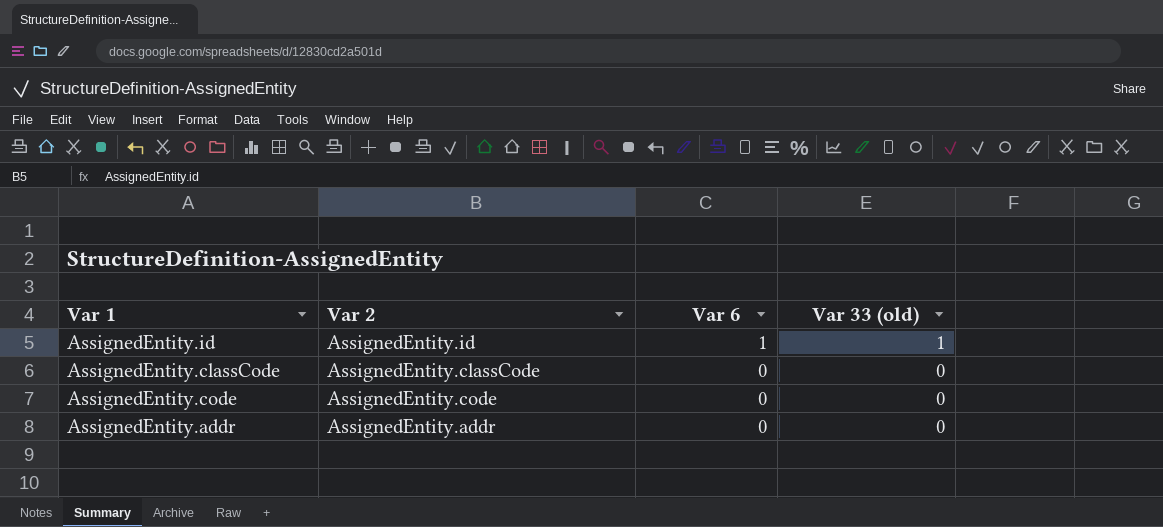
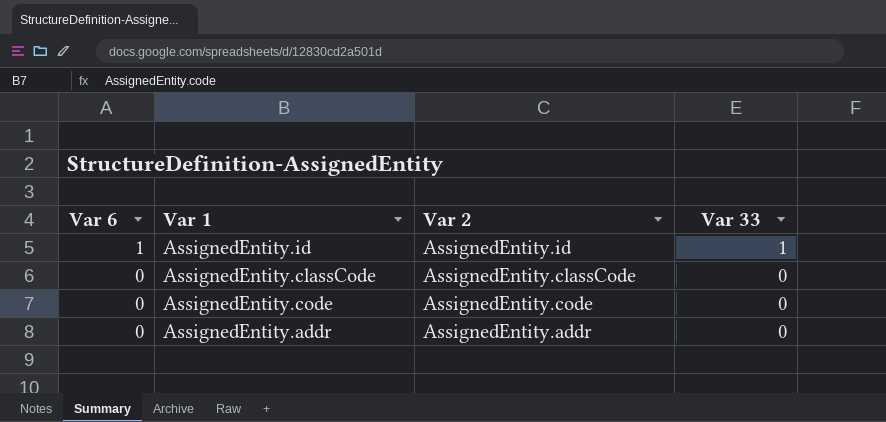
column Var 6 | position: 3 -> 1
column name: Var 33 (old) -> Var 33

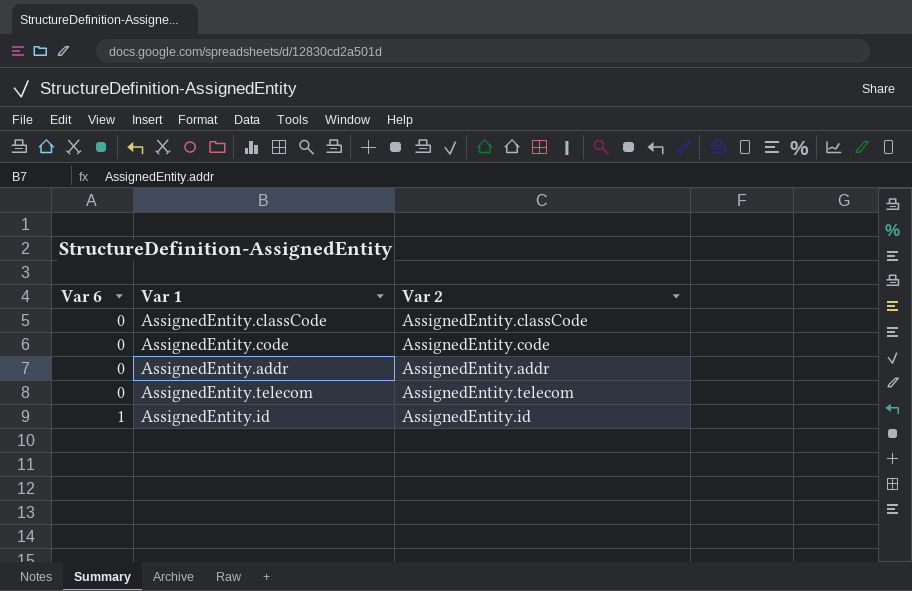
row order: Var 6 descending -> Var 6 ascending
column Var 33 | position: 4 -> none
row AssignedEntity.telecom: none -> 0 | AssignedEntity.telecom

